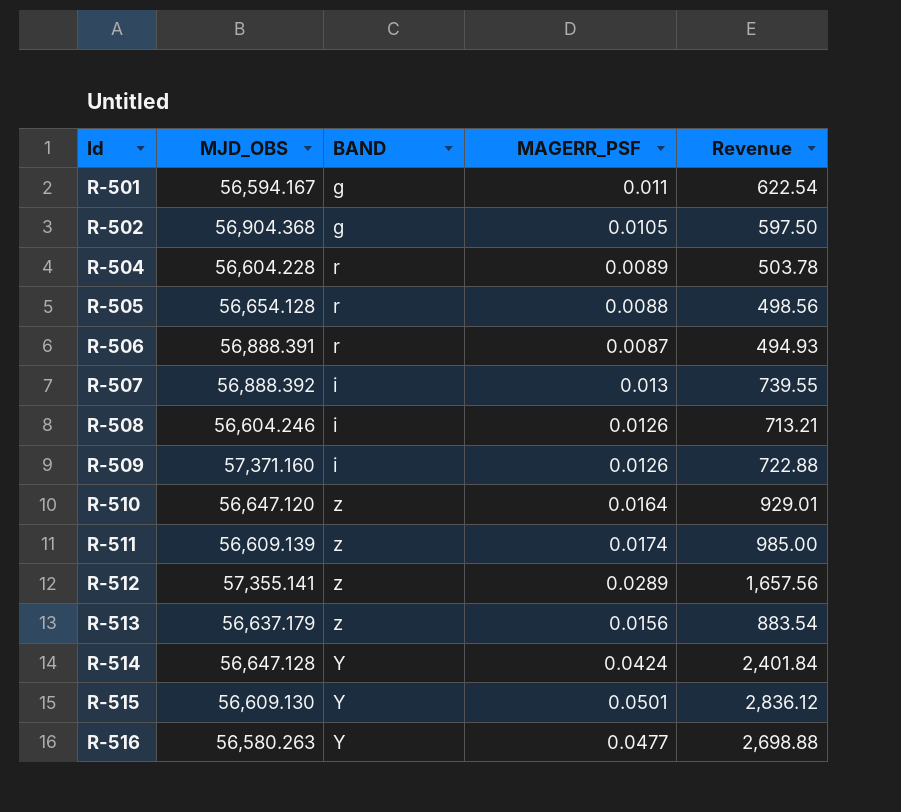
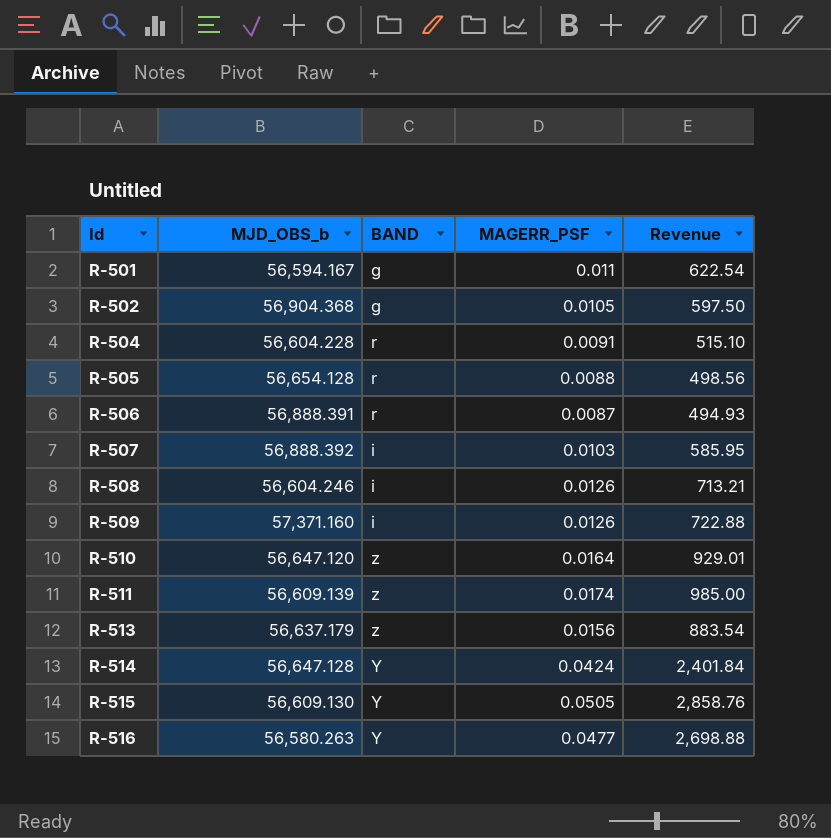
column name: MJD_OBS -> MJD_OBS_b
row R-512: 57,355.141 | z | 0.0289 | 1,657.56 -> none
R-504 | MAGERR_PSF: 0.0089 -> 0.0091
R-504 | Revenue: 503.78 -> 515.10
R-507 | MAGERR_PSF: 0.013 -> 0.0103
R-507 | Revenue: 739.55 -> 585.95
R-515 | MAGERR_PSF: 0.0501 -> 0.0505
R-515 | Revenue: 2,836.12 -> 2,858.76

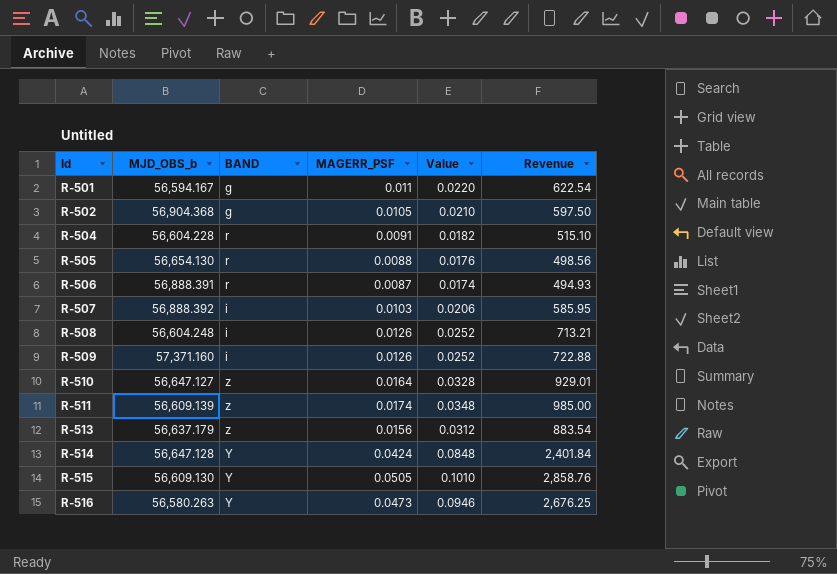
column Value | formula: none -> [MAGERR_PSF] * 2
R-505 | MJD_OBS_b: 56,654.128 -> 56,654.130
R-508 | MJD_OBS_b: 56,604.246 -> 56,604.248
R-510 | MJD_OBS_b: 56,647.120 -> 56,647.127
R-516 | MAGERR_PSF: 0.0477 -> 0.0473
R-516 | Revenue: 2,698.88 -> 2,676.25

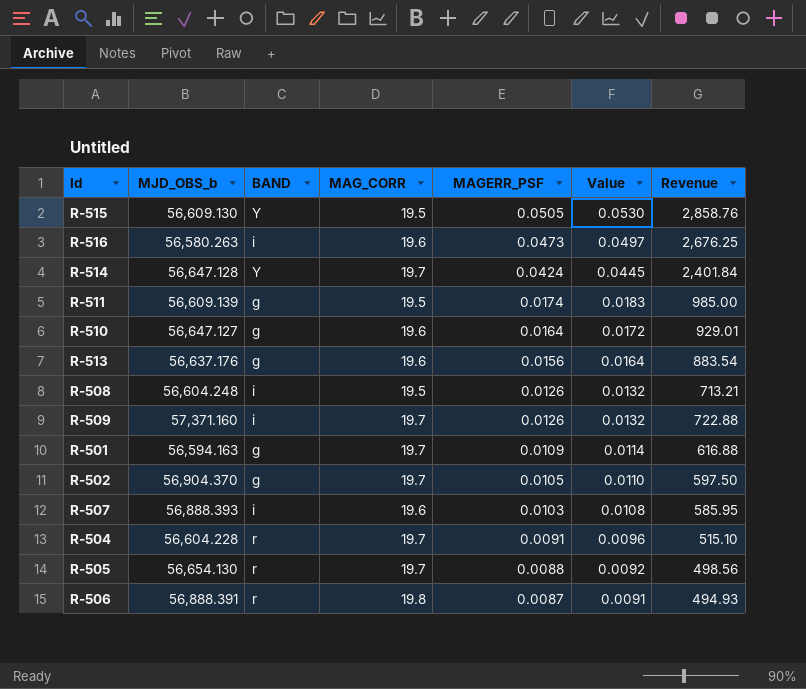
row order: Id ascending -> MAGERR_PSF descending
column MAG_CORR | position: none -> 4
column Value | formula: [MAGERR_PSF] * 2 -> [MAGERR_PSF] * 1.05
R-516 | BAND: Y -> i
R-511 | BAND: z -> g
R-510 | BAND: z -> g
R-513 | MJD_OBS_b: 56,637.179 -> 56,637.176
R-513 | BAND: z -> g
R-501 | MJD_OBS_b: 56,594.167 -> 56,594.163
R-501 | MAGERR_PSF: 0.011 -> 0.0109
R-501 | Revenue: 622.54 -> 616.88
R-502 | MJD_OBS_b: 56,904.368 -> 56,904.370
R-507 | MJD_OBS_b: 56,888.392 -> 56,888.393

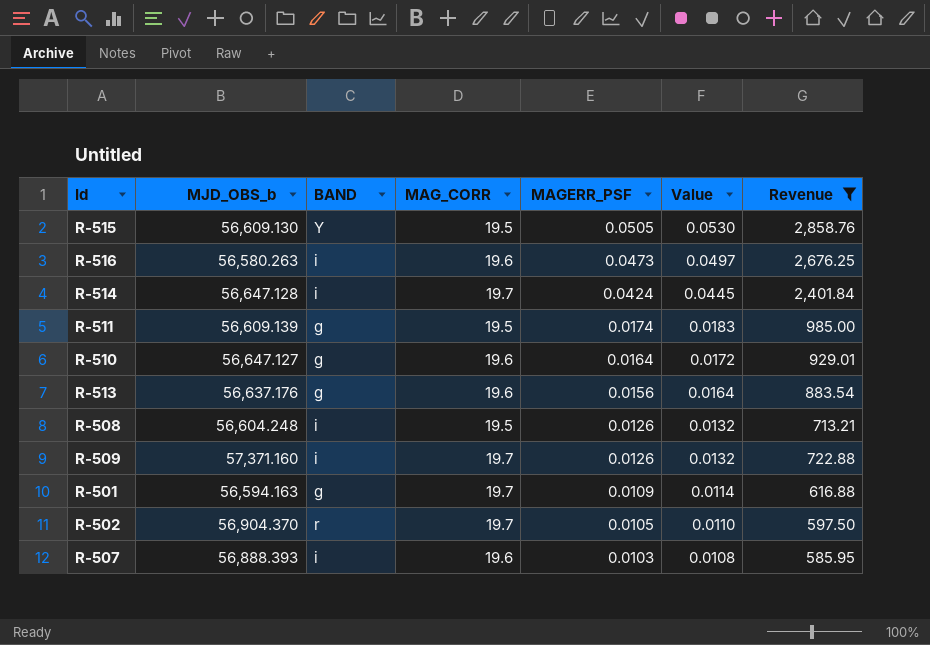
filter: none -> Revenue >= 585.95
R-514 | BAND: Y -> i
R-502 | BAND: g -> r

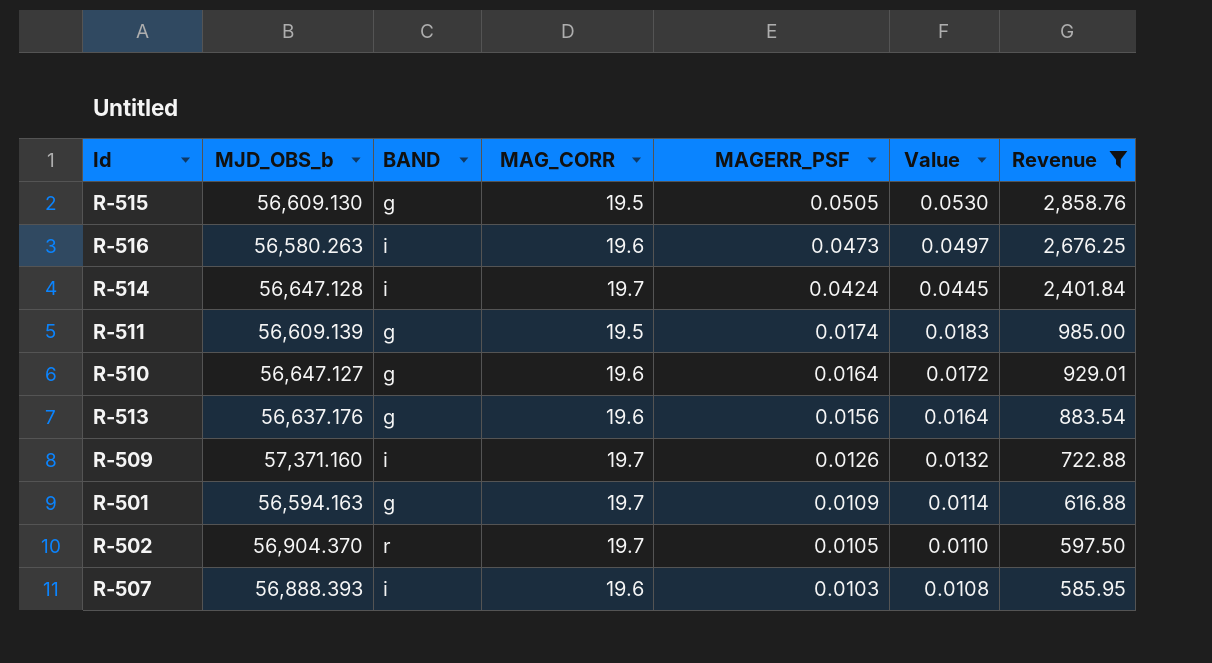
row R-508: 56,604.248 | i | 19.5 | 0.0126 | 0.0132 | 713.21 -> none
R-515 | BAND: Y -> g

